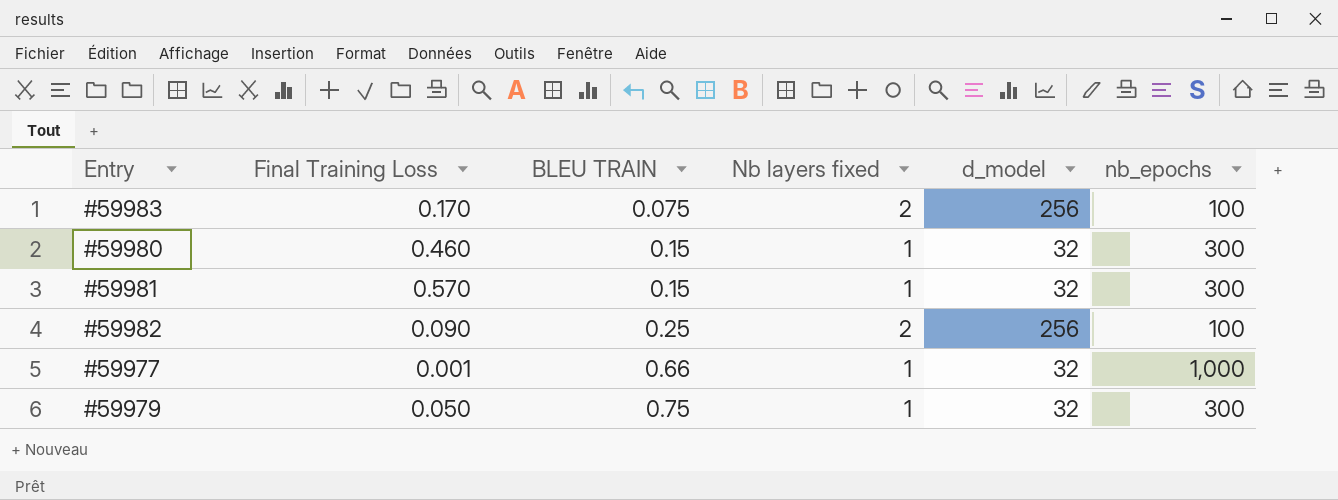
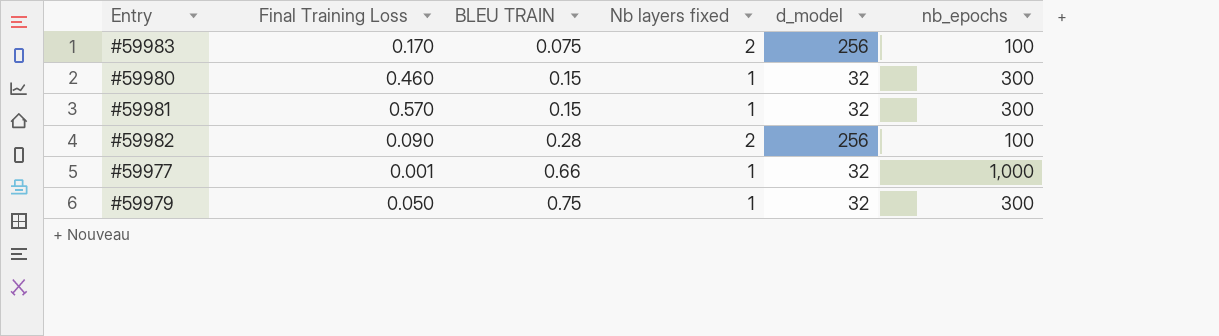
#59982 | BLEU TRAIN: 0.25 -> 0.28

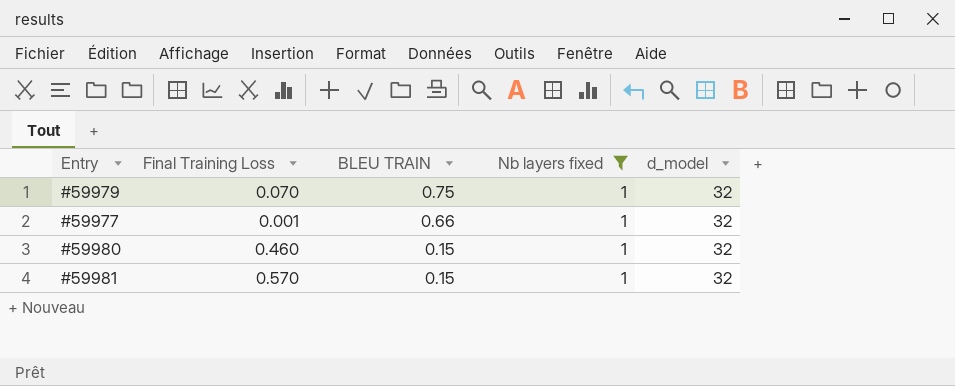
filter: none -> Nb layers fixed = 1
row order: BLEU TRAIN ascending -> BLEU TRAIN descending
column nb_epochs | position: 6 -> none
#59979 | Final Training Loss: 0.050 -> 0.070

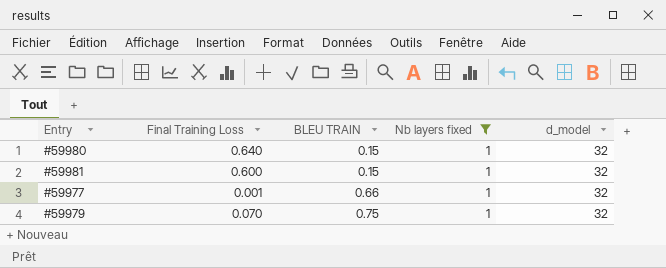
row order: BLEU TRAIN descending -> BLEU TRAIN ascending
#59980 | Final Training Loss: 0.460 -> 0.640
#59981 | Final Training Loss: 0.570 -> 0.600

